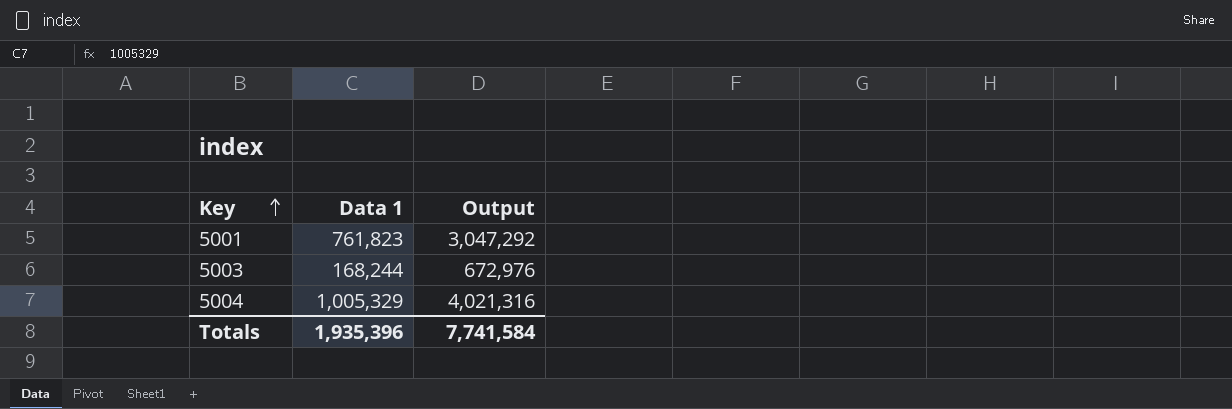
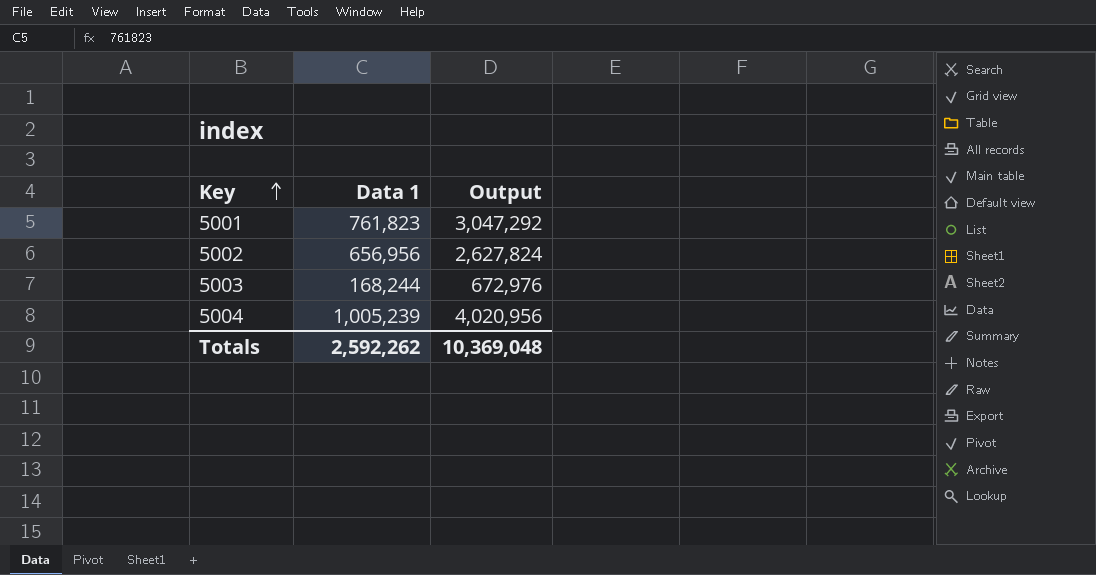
row 5002: none -> 656,956 | 2,627,824
5004 | Data 1: 1,005,329 -> 1,005,239
5004 | Output: 4,021,316 -> 4,020,956
Totals | Data 1: 1,935,396 -> 2,592,262
Totals | Output: 7,741,584 -> 10,369,048

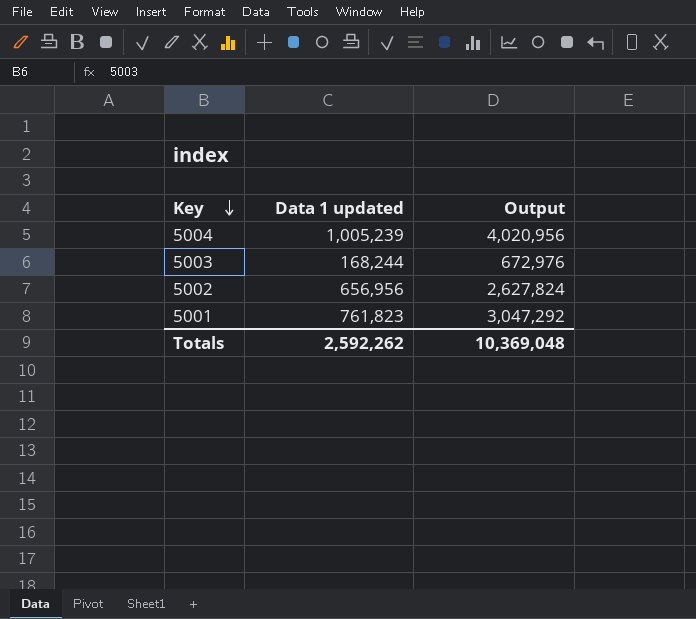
row order: Key ascending -> Key descending
column name: Data 1 -> Data 1 updated

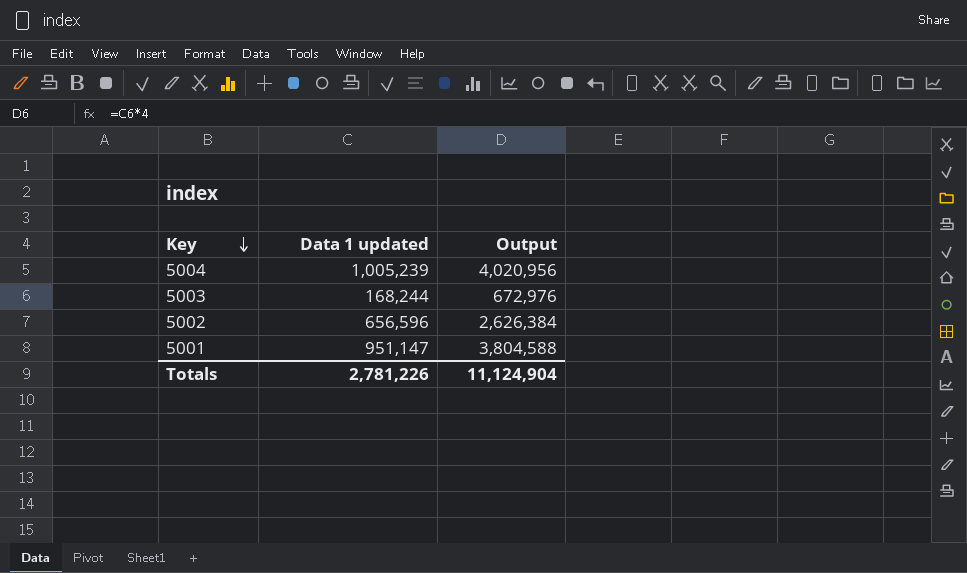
5002 | Data 1 updated: 656,956 -> 656,596
5002 | Output: 2,627,824 -> 2,626,384
5001 | Data 1 updated: 761,823 -> 951,147
5001 | Output: 3,047,292 -> 3,804,588
Totals | Data 1 updated: 2,592,262 -> 2,781,226
Totals | Output: 10,369,048 -> 11,124,904

